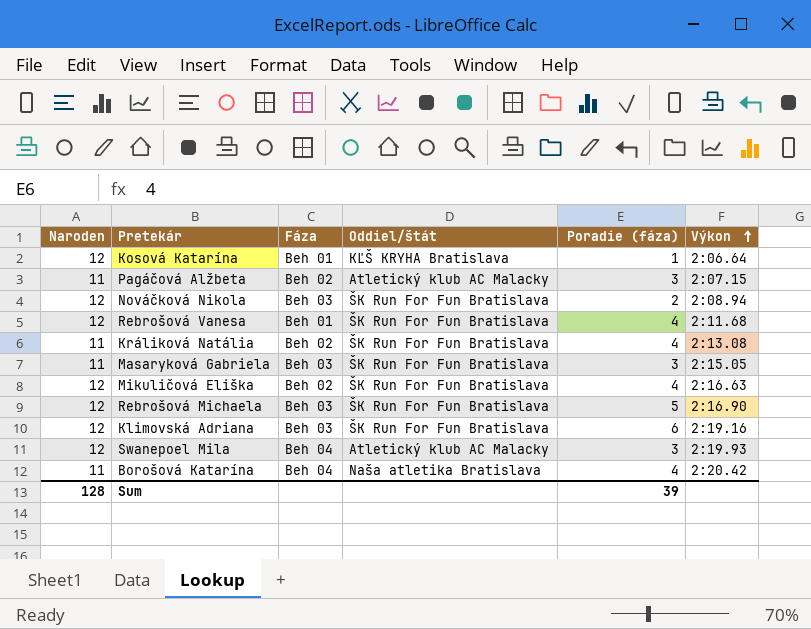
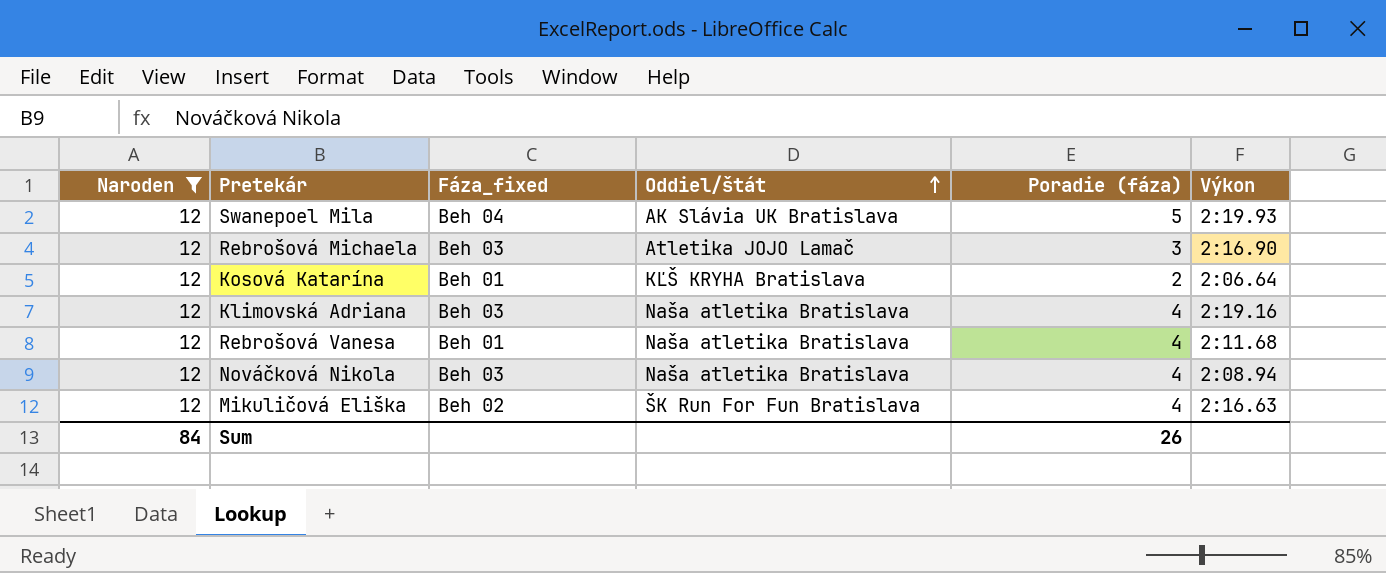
filter: none -> Naroden = 12
row order: Výkon ascending -> Oddiel/štát ascending
column name: Fáza -> Fáza_fixed
Swanepoel Mila | Oddiel/štát: Atletický klub AC Malacky -> AK Slávia UK Bratislava
Swanepoel Mila | Poradie (fáza): 3 -> 5
Rebrošová Michaela | Oddiel/štát: ŠK Run For Fun Bratislava -> Atletika JOJO Lamač
Rebrošová Michaela | Poradie (fáza): 5 -> 3
Kosová Katarína | Poradie (fáza): 1 -> 2
Klimovská Adriana | Oddiel/štát: ŠK Run For Fun Bratislava -> Naša atletika Bratislava
Klimovská Adriana | Poradie (fáza): 6 -> 4
Rebrošová Vanesa | Oddiel/štát: ŠK Run For Fun Bratislava -> Naša atletika Bratislava
Nováčková Nikola | Oddiel/štát: ŠK Run For Fun Bratislava -> Naša atletika Bratislava
Nováčková Nikola | Poradie (fáza): 2 -> 4
Sum | Naroden: 128 -> 84
Sum | Poradie (fáza): 39 -> 26

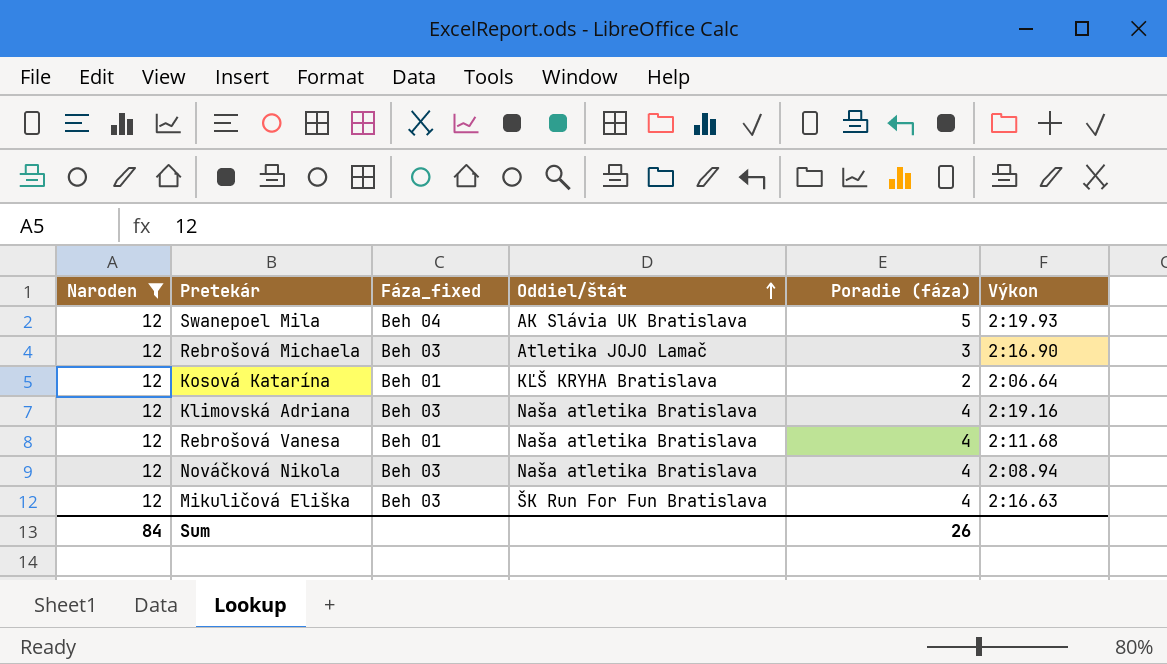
Mikuličová Eliška | Fáza_fixed: Beh 02 -> Beh 03

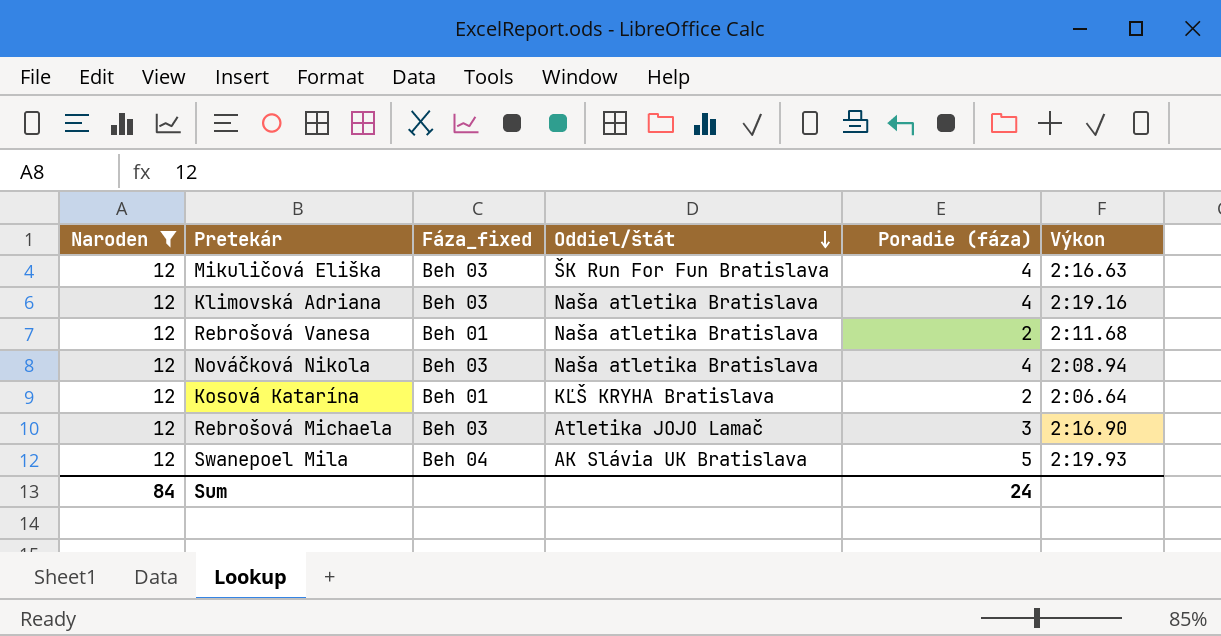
row order: Oddiel/štát ascending -> Oddiel/štát descending
Rebrošová Vanesa | Poradie (fáza): 4 -> 2
Sum | Poradie (fáza): 26 -> 24

